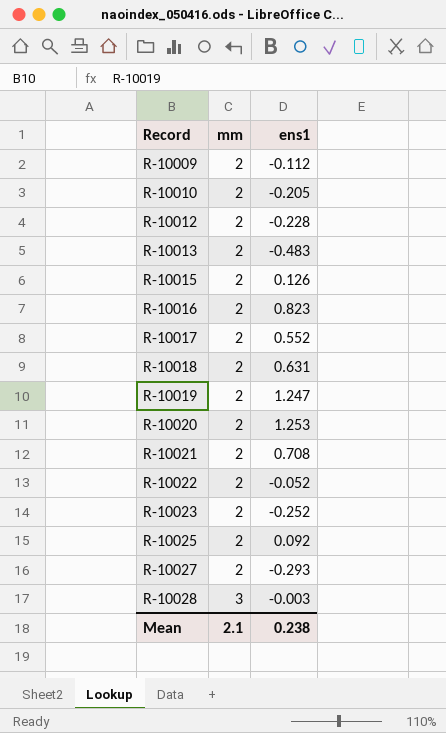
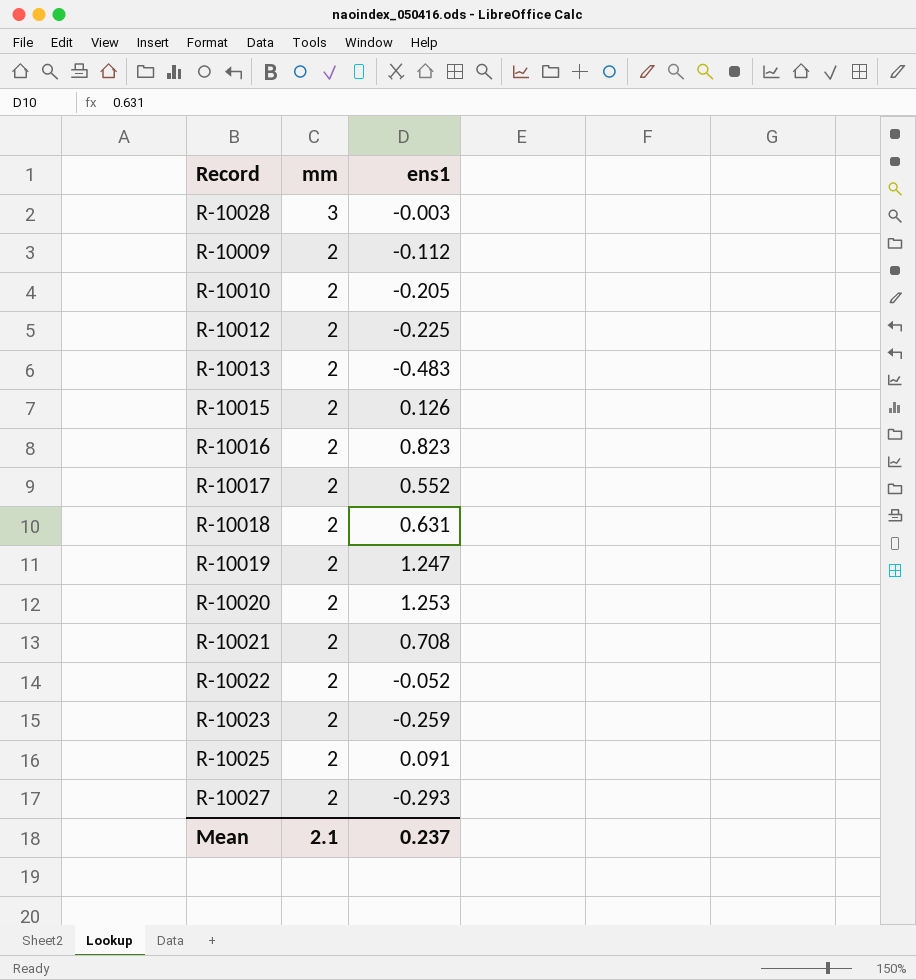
row order: Record ascending -> mm descending
R-10012 | ens1: -0.228 -> -0.225
R-10023 | ens1: -0.252 -> -0.259
R-10025 | ens1: 0.092 -> 0.091
Mean | ens1: 0.238 -> 0.237

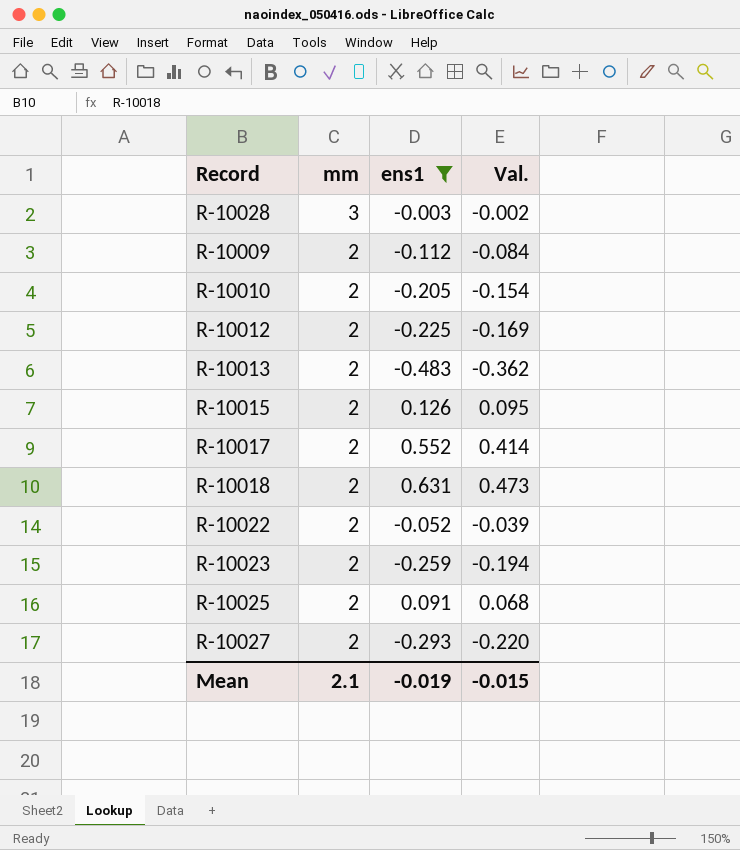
filter: none -> ens1 <= 0.631
column Val. | formula: none -> [ens1] * 0.75
Mean | ens1: 0.237 -> -0.019

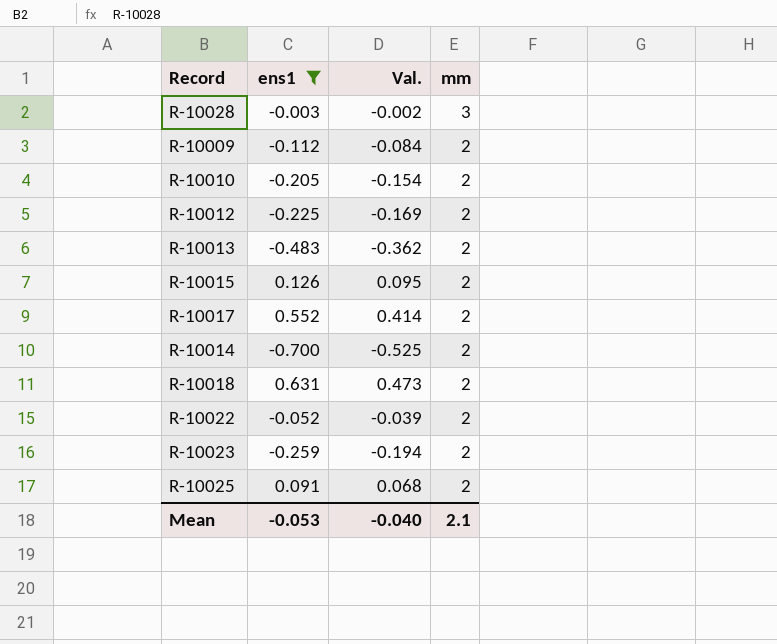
column mm | position: 2 -> 4
row R-10027: 2 | -0.293 | -0.220 -> none
row R-10014: none -> -0.700 | -0.525 | 2
Mean | ens1: -0.019 -> -0.053
Mean | Val.: -0.015 -> -0.040

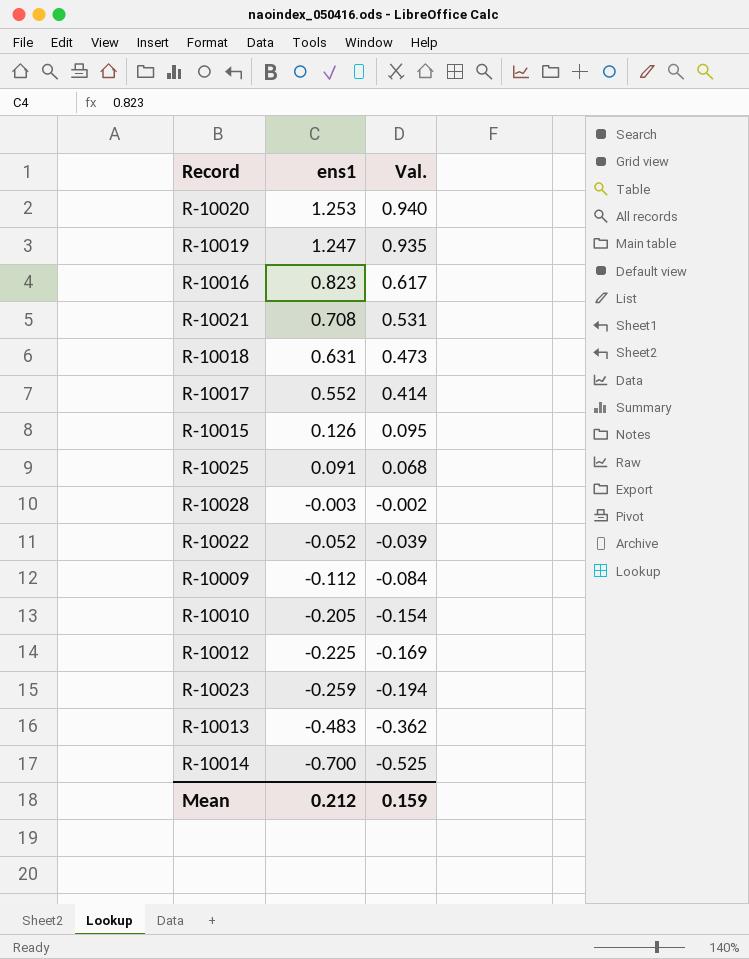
filter: ens1 <= 0.631 -> none
row order: mm descending -> ens1 descending
column mm | position: 4 -> none
Mean | ens1: -0.053 -> 0.212
Mean | Val.: -0.040 -> 0.159

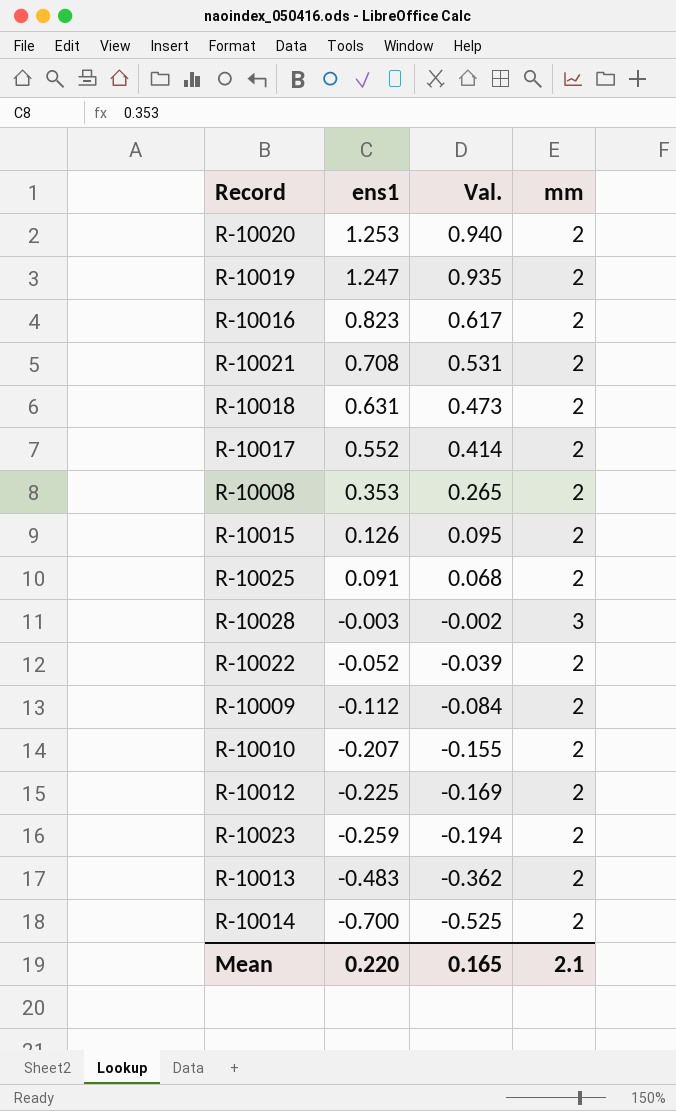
column mm | position: none -> 4
row R-10008: none -> 0.353 | 0.265 | 2
R-10010 | ens1: -0.205 -> -0.207
R-10010 | Val.: -0.154 -> -0.155
Mean | ens1: 0.212 -> 0.220
Mean | Val.: 0.159 -> 0.165

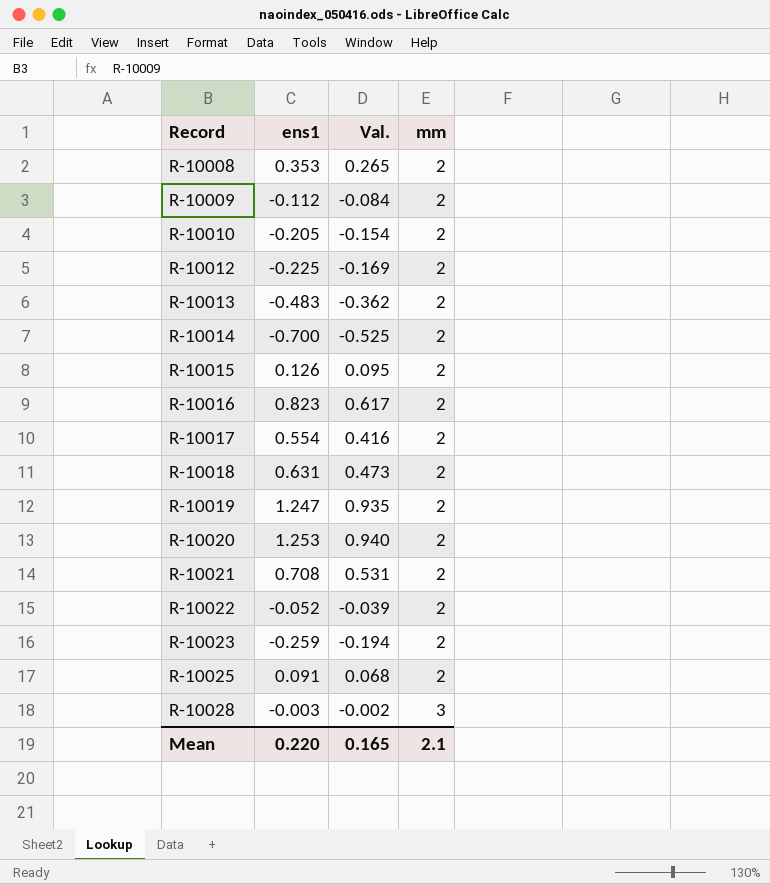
row order: ens1 descending -> Record ascending
R-10010 | ens1: -0.207 -> -0.205
R-10010 | Val.: -0.155 -> -0.154
R-10017 | ens1: 0.552 -> 0.554
R-10017 | Val.: 0.414 -> 0.416

